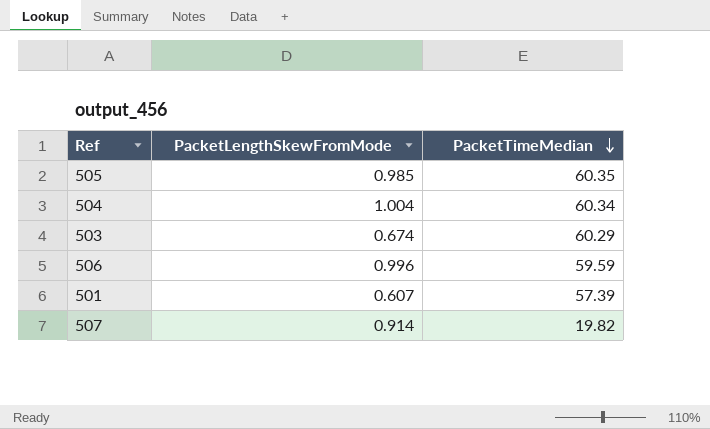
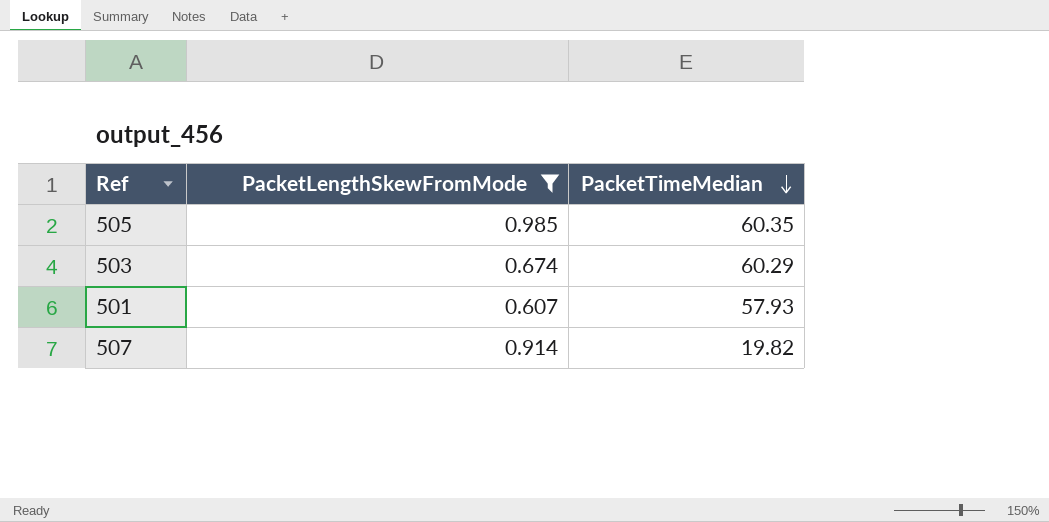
filter: none -> PacketLengthSkewFromMode <= 0.985
501 | PacketTimeMedian: 57.39 -> 57.93

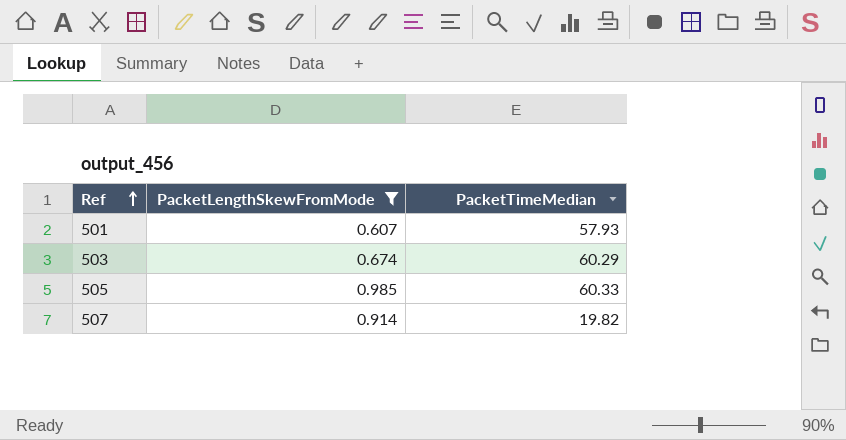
row order: PacketTimeMedian descending -> Ref ascending
505 | PacketTimeMedian: 60.35 -> 60.33

